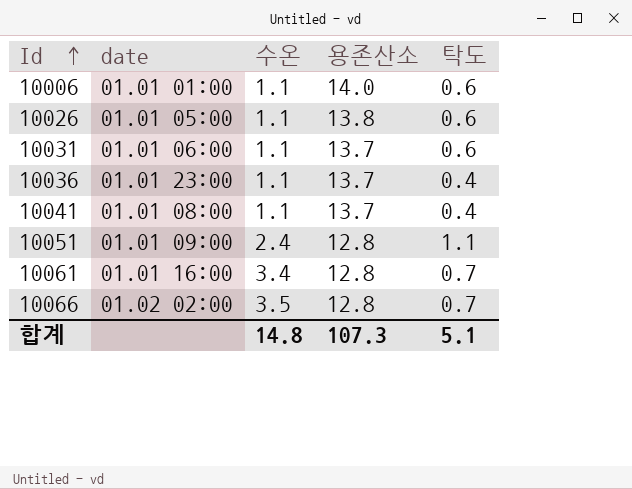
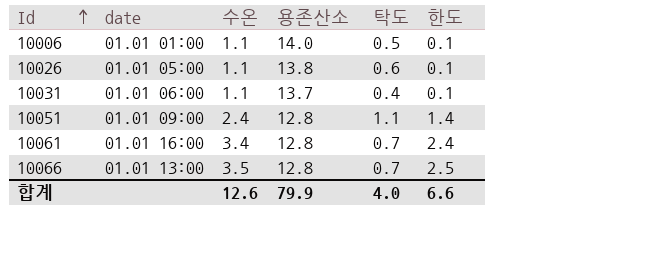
column 한도 | formula: none -> [수온] - 1
row 10036: 01.01 23:00 | 1.1 | 13.7 | 0.4 -> none
row 10041: 01.01 08:00 | 1.1 | 13.7 | 0.4 -> none
10006 | 탁도: 0.6 -> 0.5
10031 | 탁도: 0.6 -> 0.4
10066 | date: 01.02 02:00 -> 01.01 13:00
합계 | 수온: 14.8 -> 12.6
합계 | 용존산소: 107.3 -> 79.9
합계 | 탁도: 5.1 -> 4.0

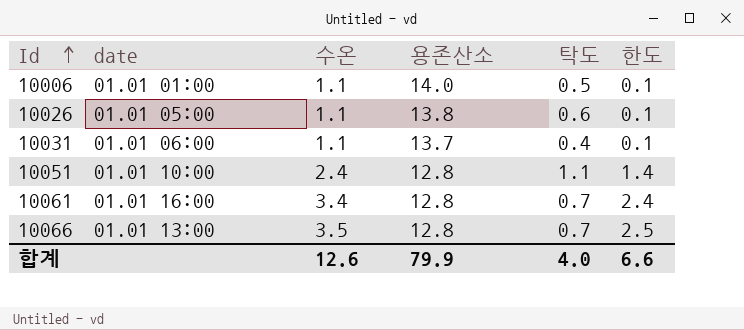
10051 | date: 01.01 09:00 -> 01.01 10:00

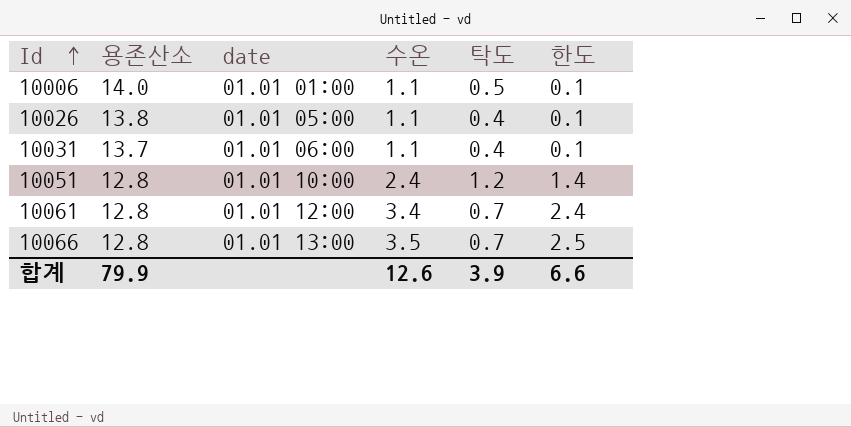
column 용존산소 | position: 4 -> 2
10026 | 탁도: 0.6 -> 0.4
10051 | 탁도: 1.1 -> 1.2
10061 | date: 01.01 16:00 -> 01.01 12:00
합계 | 탁도: 4.0 -> 3.9

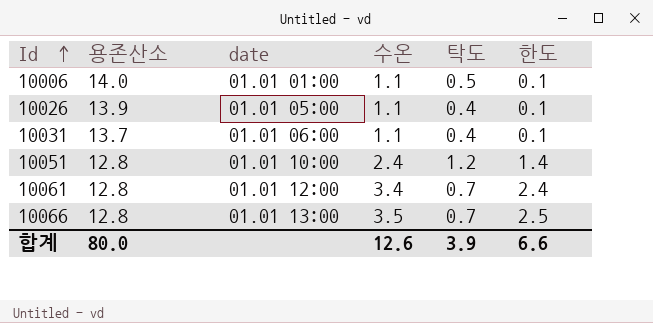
10026 | 용존산소: 13.8 -> 13.9
합계 | 용존산소: 79.9 -> 80.0

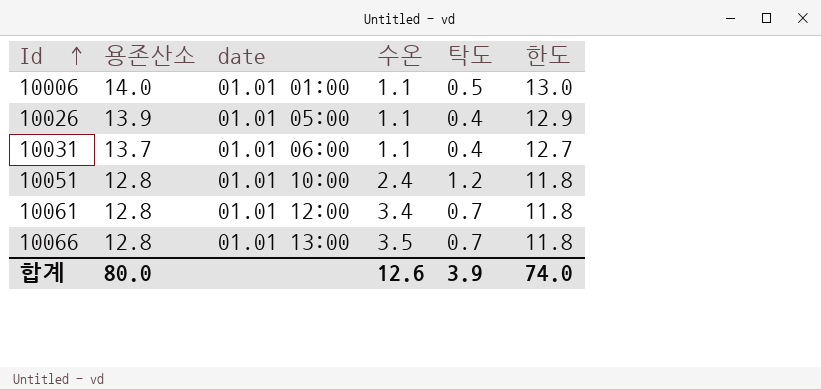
column 한도 | formula: [수온] - 1 -> [용존산소] - 1
합계 | 한도: 6.6 -> 74.0

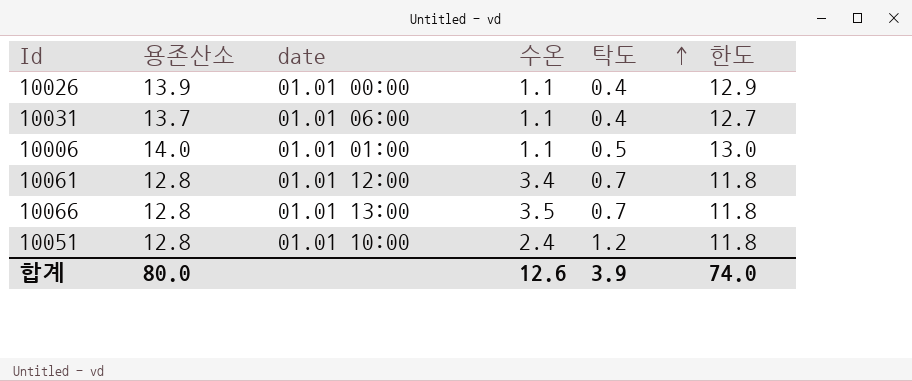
row order: Id ascending -> 탁도 ascending
10026 | date: 01.01 05:00 -> 01.01 00:00

